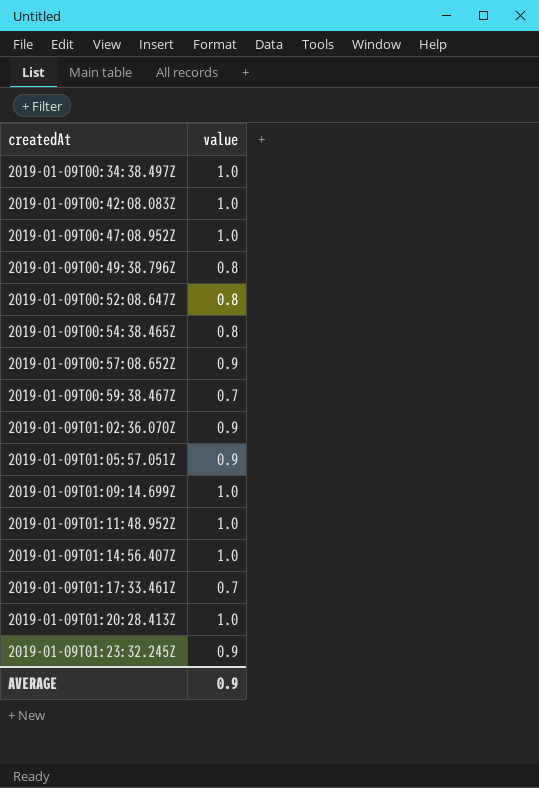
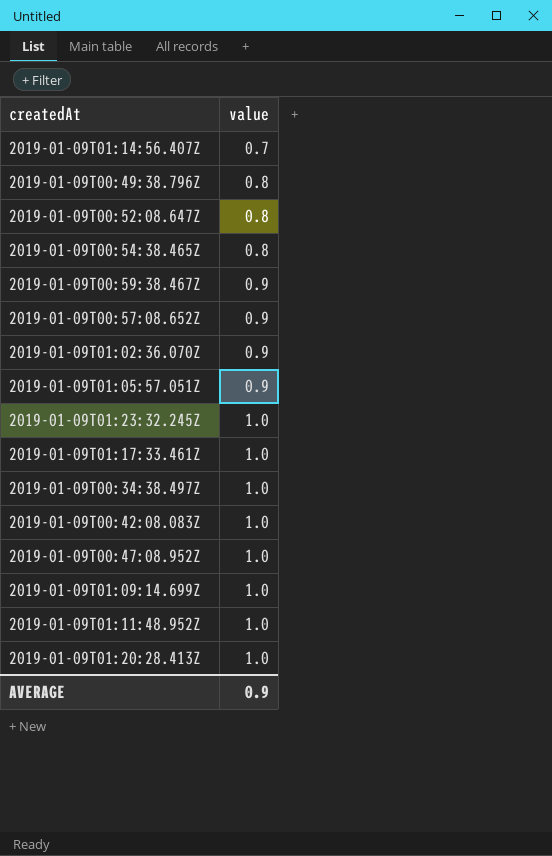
row order: createdAt ascending -> value ascending
2019-01-09T01:14:56.407Z | value: 1.0 -> 0.7
2019-01-09T00:59:38.467Z | value: 0.7 -> 0.9
2019-01-09T01:23:32.245Z | value: 0.9 -> 1.0
2019-01-09T01:17:33.461Z | value: 0.7 -> 1.0

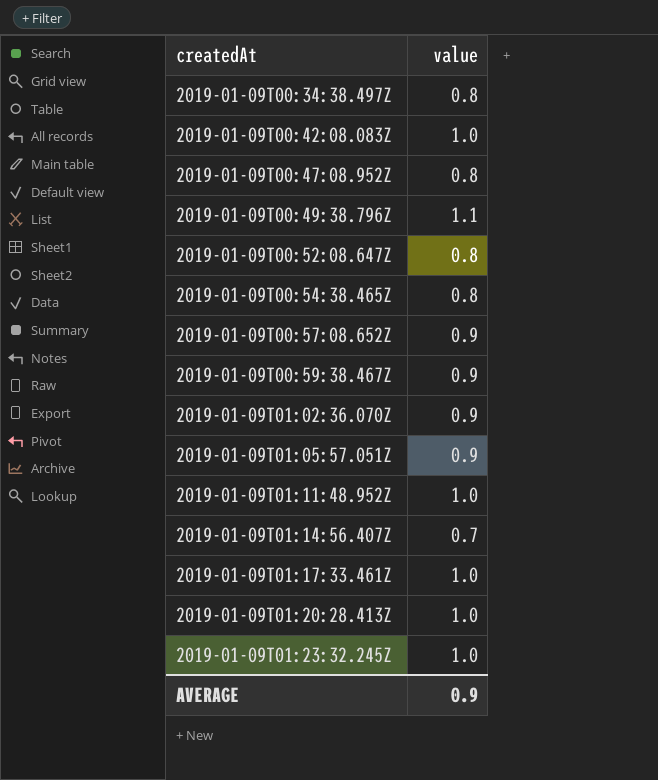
row order: value ascending -> createdAt ascending
row 2019-01-09T01:09:14.699Z: 1.0 -> none
2019-01-09T00:34:38.497Z | value: 1.0 -> 0.8
2019-01-09T00:47:08.952Z | value: 1.0 -> 0.8
2019-01-09T00:49:38.796Z | value: 0.8 -> 1.1

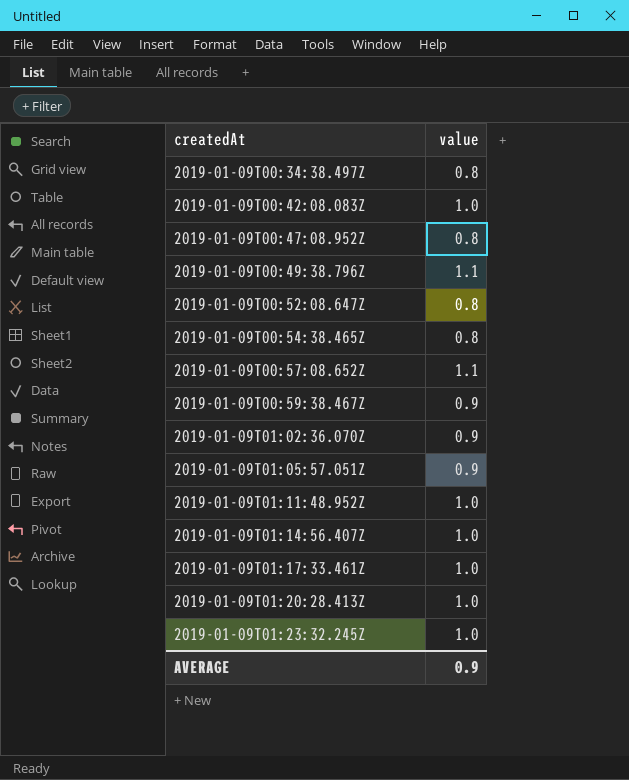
2019-01-09T00:57:08.652Z | value: 0.9 -> 1.1
2019-01-09T01:14:56.407Z | value: 0.7 -> 1.0

